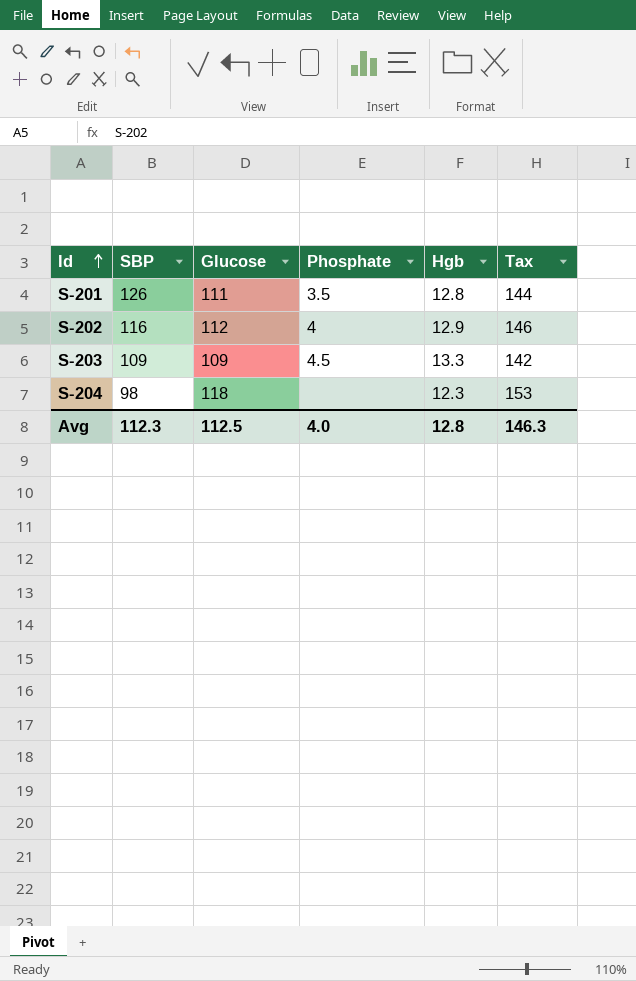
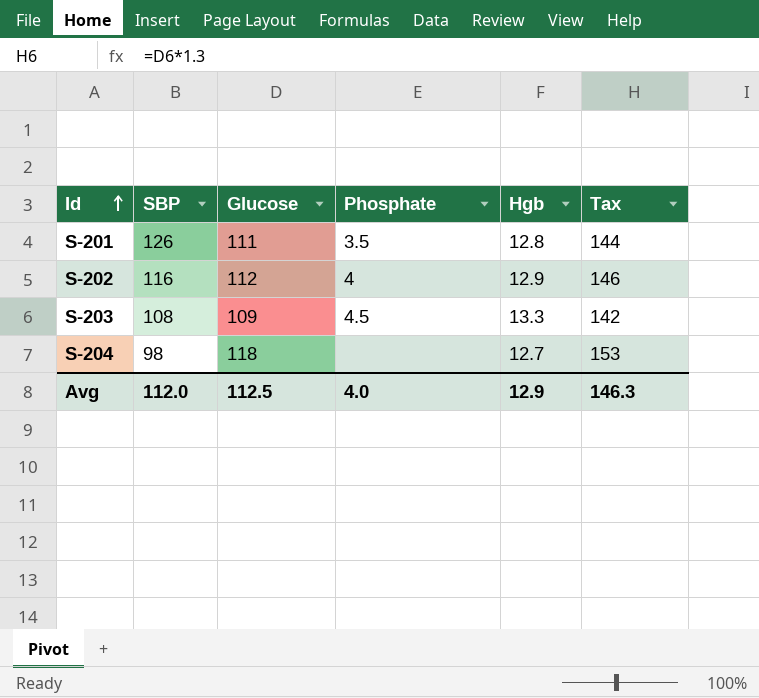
S-203 | SBP: 109 -> 108
S-204 | Hgb: 12.3 -> 12.7
Avg | SBP: 112.3 -> 112.0
Avg | Hgb: 12.8 -> 12.9

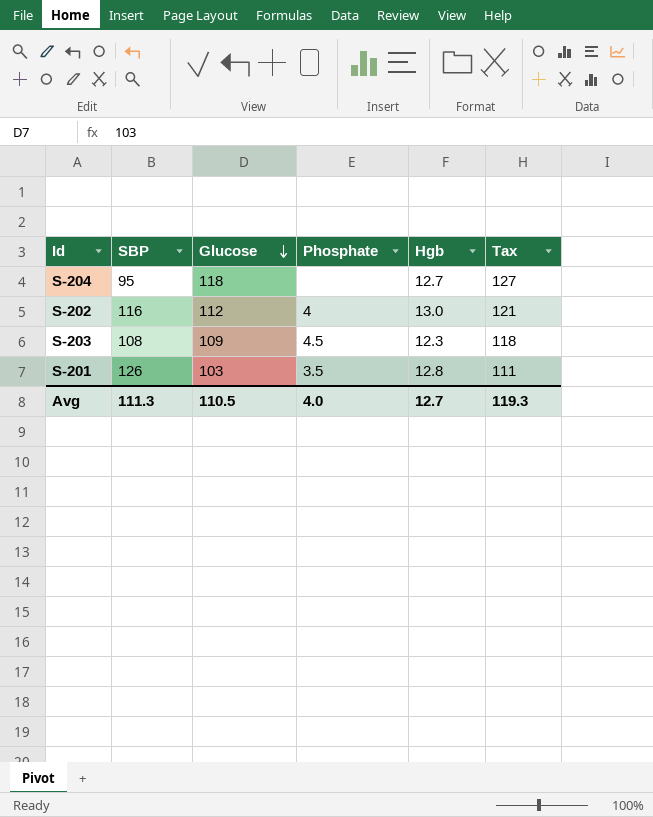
row order: Id ascending -> Glucose descending
column Tax | formula: [Glucose] * 1.3 -> [Glucose] * 1.08
S-204 | SBP: 98 -> 95
S-202 | Hgb: 12.9 -> 13.0
S-203 | Hgb: 13.3 -> 12.3
S-201 | Glucose: 111 -> 103
Avg | SBP: 112.0 -> 111.3
Avg | Glucose: 112.5 -> 110.5
Avg | Hgb: 12.9 -> 12.7
Avg | Tax: 146.3 -> 119.3

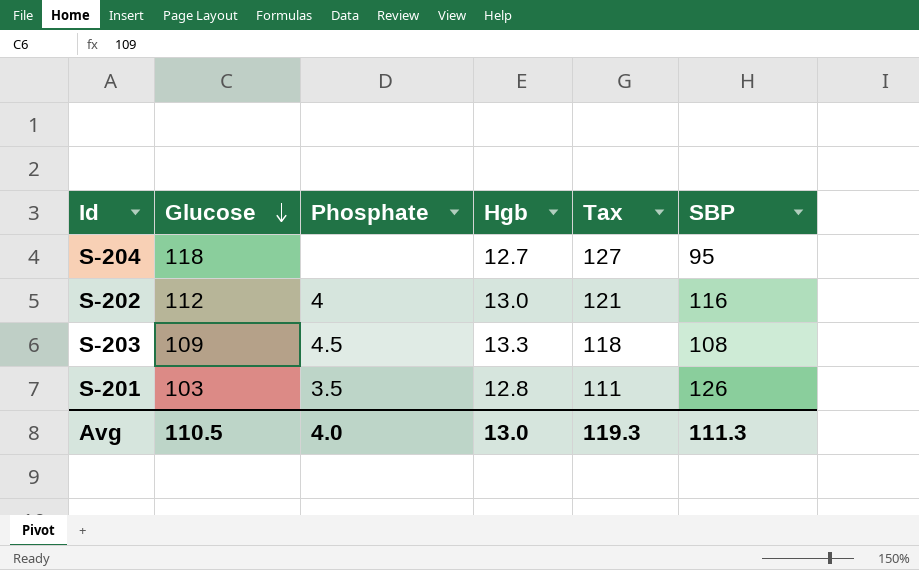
column SBP | position: 2 -> 6
S-203 | Hgb: 12.3 -> 13.3
Avg | Hgb: 12.7 -> 13.0

